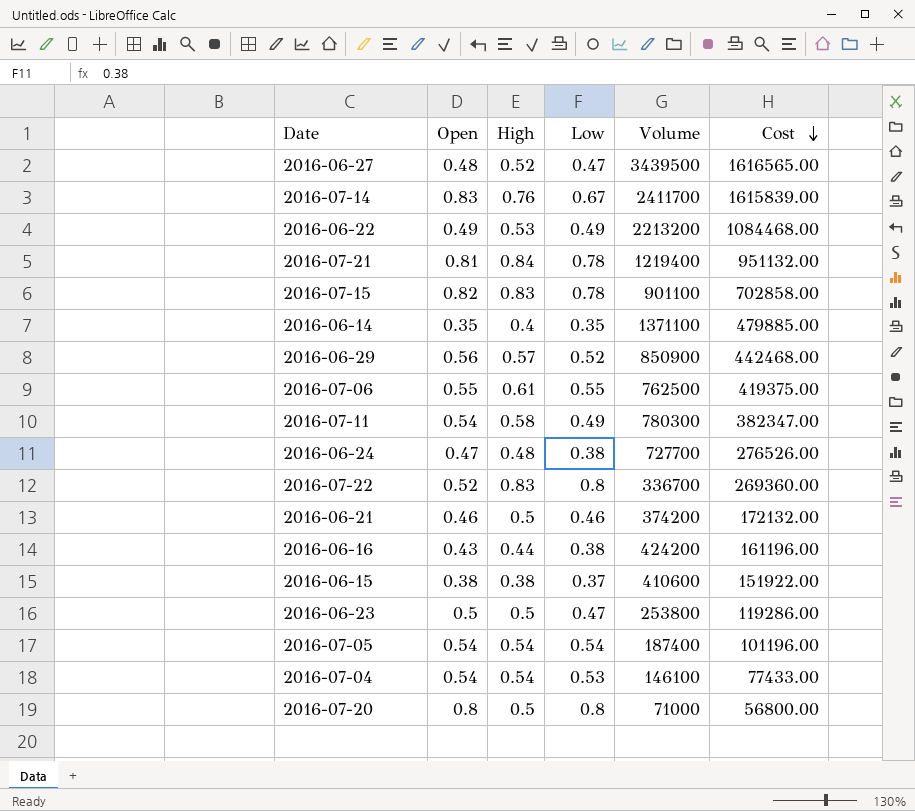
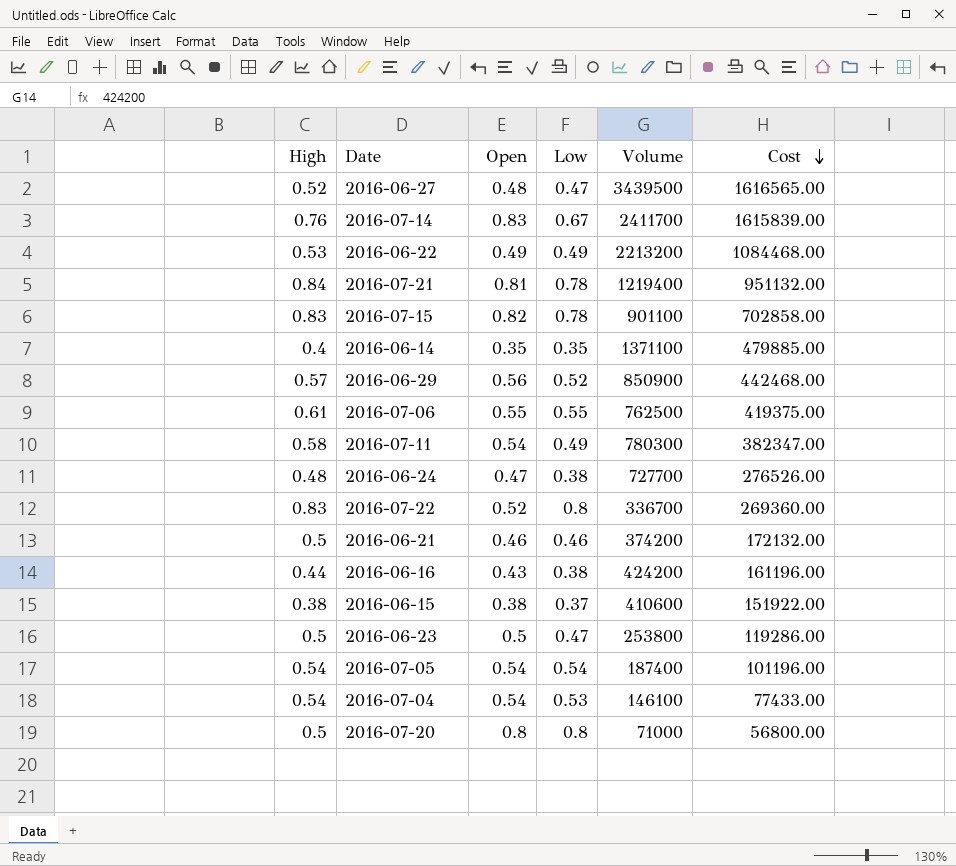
column High | position: 3 -> 1

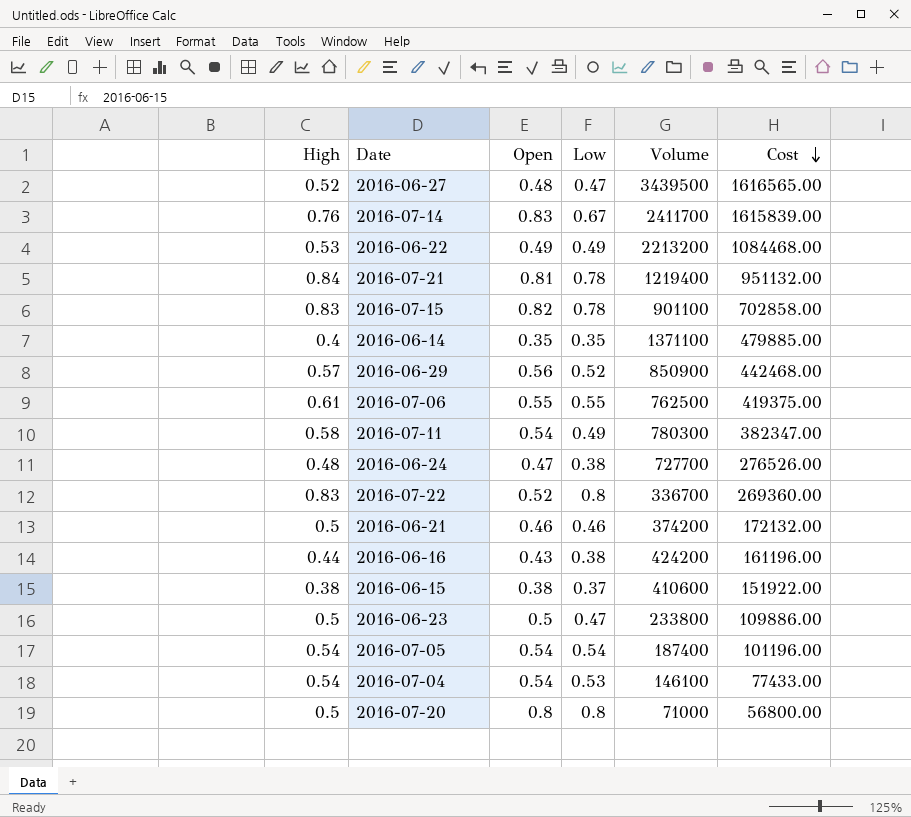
2016-06-23 | Volume: 253800 -> 233800
2016-06-23 | Cost: 119286.00 -> 109886.00

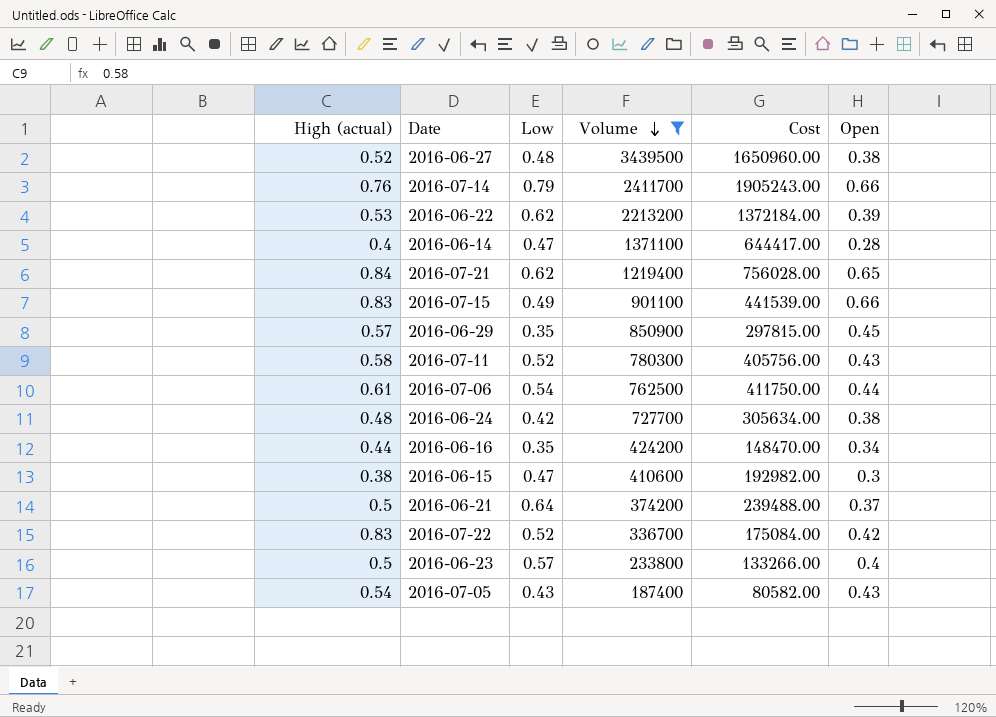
filter: none -> Volume >= 187400
row order: Cost descending -> Volume descending
column name: High -> High (actual)
column Open | position: 3 -> 6
2016-06-27 | Low: 0.47 -> 0.48
2016-06-27 | Cost: 1616565.00 -> 1650960.00
2016-06-27 | Open: 0.48 -> 0.38
2016-07-14 | Low: 0.67 -> 0.79
2016-07-14 | Cost: 1615839.00 -> 1905243.00
2016-07-14 | Open: 0.83 -> 0.66
2016-06-22 | Low: 0.49 -> 0.62
2016-06-22 | Cost: 1084468.00 -> 1372184.00
2016-06-22 | Open: 0.49 -> 0.39
2016-06-14 | Low: 0.35 -> 0.47
2016-06-14 | Cost: 479885.00 -> 644417.00
2016-06-14 | Open: 0.35 -> 0.28
2016-07-21 | Low: 0.78 -> 0.62
2016-07-21 | Cost: 951132.00 -> 756028.00
2016-07-21 | Open: 0.81 -> 0.65
2016-07-15 | Low: 0.78 -> 0.49
2016-07-15 | Cost: 702858.00 -> 441539.00
2016-07-15 | Open: 0.82 -> 0.66
2016-06-29 | Low: 0.52 -> 0.35
2016-06-29 | Cost: 442468.00 -> 297815.00
2016-06-29 | Open: 0.56 -> 0.45
2016-07-11 | Low: 0.49 -> 0.52
2016-07-11 | Cost: 382347.00 -> 405756.00
2016-07-11 | Open: 0.54 -> 0.43
2016-07-06 | Low: 0.55 -> 0.54
2016-07-06 | Cost: 419375.00 -> 411750.00
2016-07-06 | Open: 0.55 -> 0.44
2016-06-24 | Low: 0.38 -> 0.42
2016-06-24 | Cost: 276526.00 -> 305634.00
2016-06-24 | Open: 0.47 -> 0.38
2016-06-16 | Low: 0.38 -> 0.35
2016-06-16 | Cost: 161196.00 -> 148470.00
2016-06-16 | Open: 0.43 -> 0.34
2016-06-15 | Low: 0.37 -> 0.47
2016-06-15 | Cost: 151922.00 -> 192982.00
2016-06-15 | Open: 0.38 -> 0.3
2016-06-21 | Low: 0.46 -> 0.64
2016-06-21 | Cost: 172132.00 -> 239488.00
2016-06-21 | Open: 0.46 -> 0.37
2016-07-22 | Low: 0.8 -> 0.52
2016-07-22 | Cost: 269360.00 -> 175084.00
2016-07-22 | Open: 0.52 -> 0.42
2016-06-23 | Low: 0.47 -> 0.57
2016-06-23 | Cost: 109886.00 -> 133266.00
2016-06-23 | Open: 0.5 -> 0.4
2016-07-05 | Low: 0.54 -> 0.43
2016-07-05 | Cost: 101196.00 -> 80582.00
2016-07-05 | Open: 0.54 -> 0.43

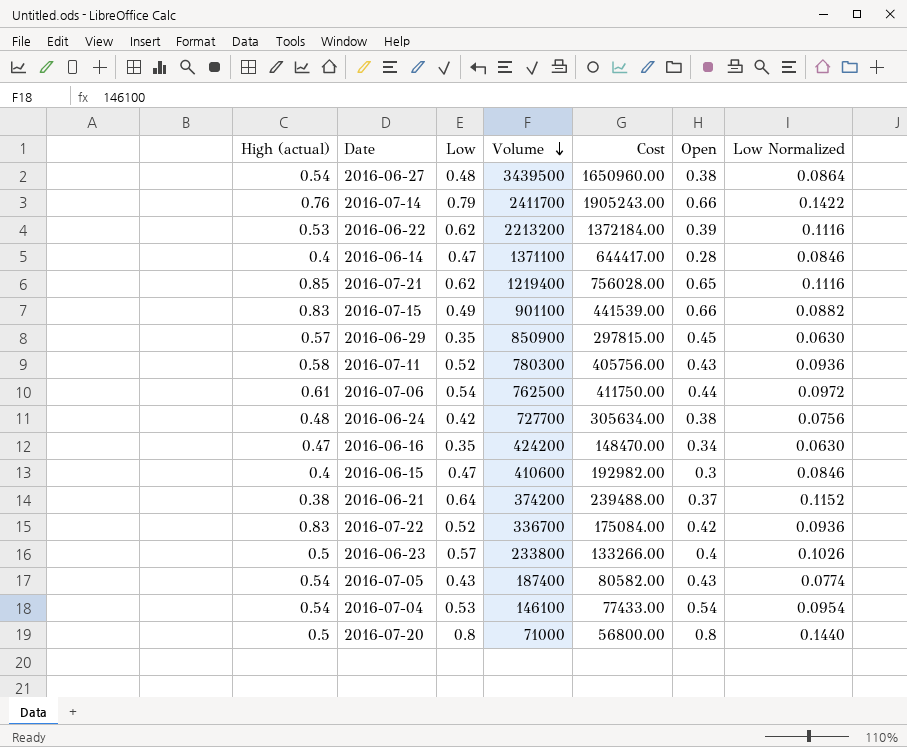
filter: Volume >= 187400 -> none
column Low Normalized | formula: none -> [Low] * 0.18
2016-06-27 | High (actual): 0.52 -> 0.54
2016-07-21 | High (actual): 0.84 -> 0.85
2016-06-16 | High (actual): 0.44 -> 0.47
2016-06-15 | High (actual): 0.38 -> 0.4
2016-06-21 | High (actual): 0.5 -> 0.38

